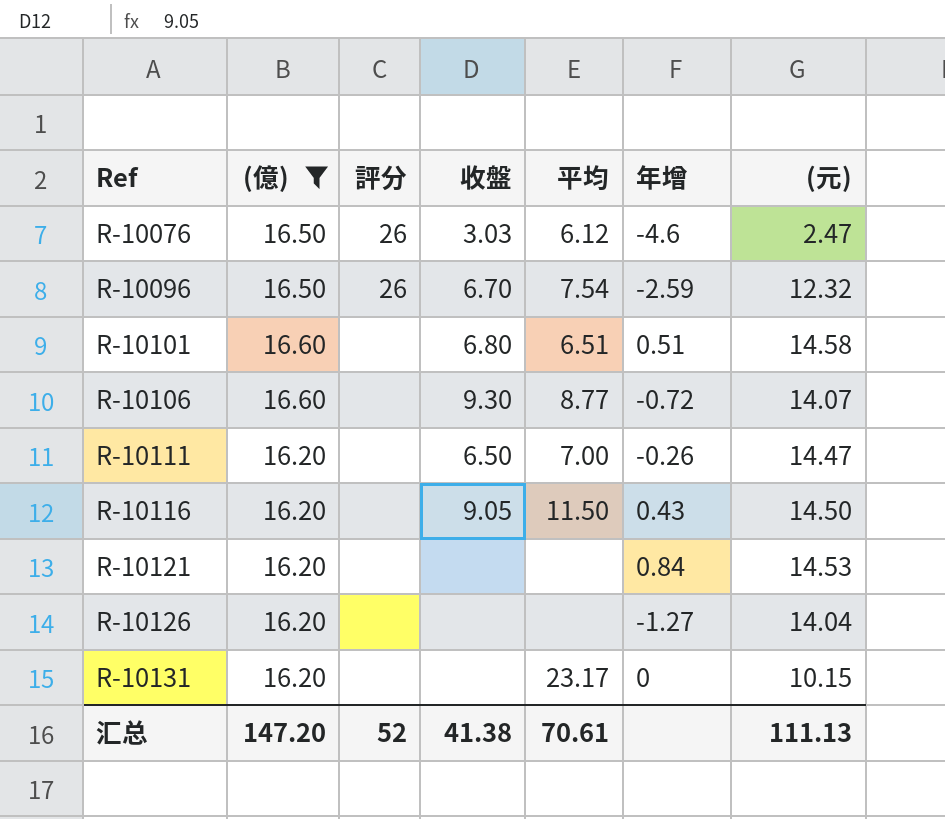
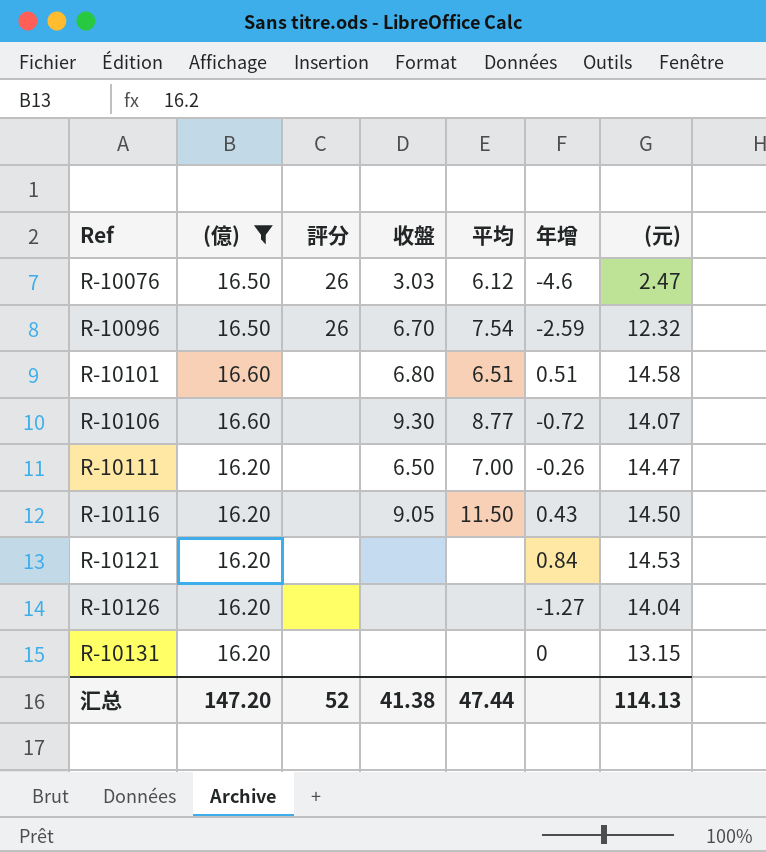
R-10131 | 平均: 23.17 -> none
R-10131 | (元): 10.15 -> 13.15
汇总 | 平均: 70.61 -> 47.44
汇总 | (元): 111.13 -> 114.13

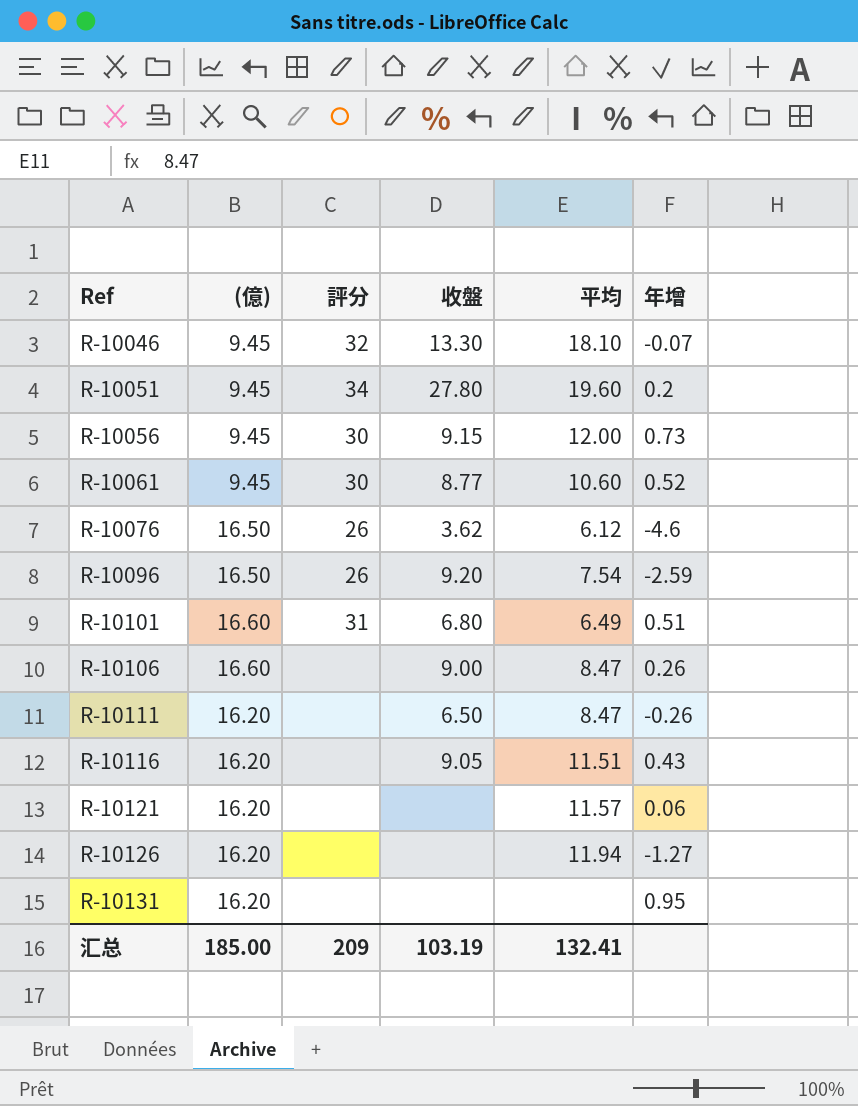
filter: (億) != 9.45 -> none
column (元) | position: 7 -> none
R-10076 | 收盤: 3.03 -> 3.62
R-10096 | 收盤: 6.70 -> 9.20
R-10101 | 評分: none -> 31
R-10101 | 平均: 6.51 -> 6.49
R-10106 | 收盤: 9.30 -> 9.00
R-10106 | 平均: 8.77 -> 8.47
R-10106 | 年增: -0.72 -> 0.26
R-10111 | 平均: 7.00 -> 8.47
R-10116 | 平均: 11.50 -> 11.51
R-10121 | 平均: none -> 11.57
R-10121 | 年增: 0.84 -> 0.06
R-10126 | 平均: none -> 11.94
R-10131 | 年增: 0 -> 0.95
汇总 | (億): 147.20 -> 185.00
汇总 | 評分: 52 -> 209
汇总 | 收盤: 41.38 -> 103.19
汇总 | 平均: 47.44 -> 132.41

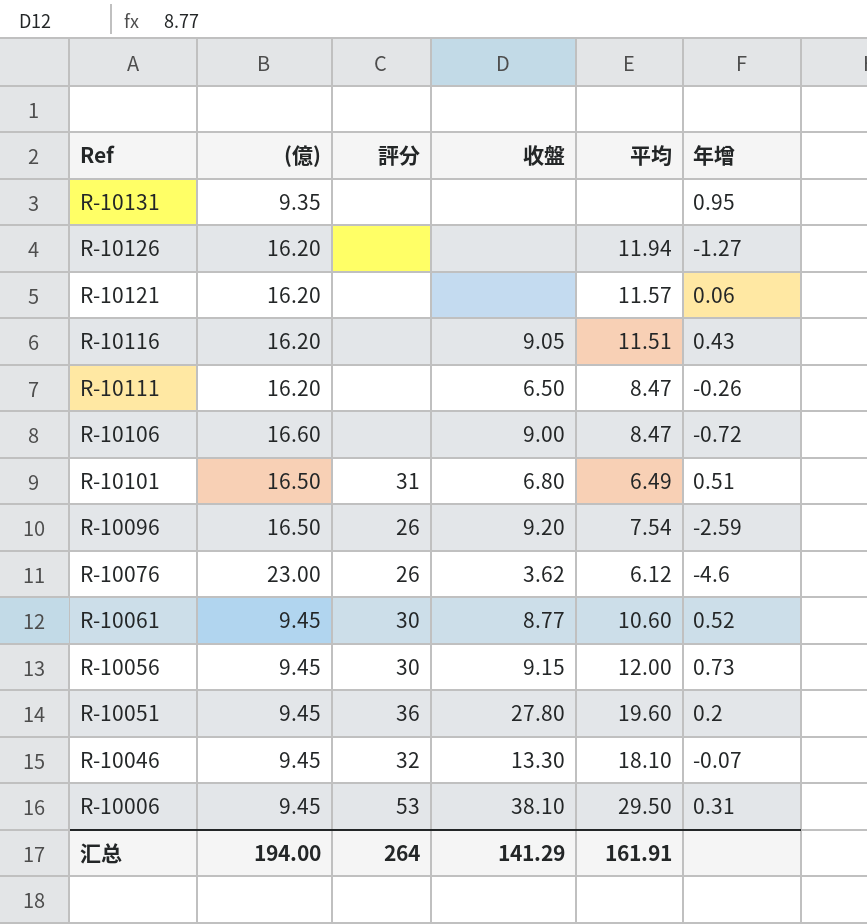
row order: Ref ascending -> Ref descending
R-10131 | (億): 16.20 -> 9.35
R-10106 | 年增: 0.26 -> -0.72
R-10101 | (億): 16.60 -> 16.50
R-10076 | (億): 16.50 -> 23.00
R-10051 | 評分: 34 -> 36
row R-10006: none -> 9.45 | 53 | 38.10 | 29.50 | 0.31
汇总 | (億): 185.00 -> 194.00
汇总 | 評分: 209 -> 264
汇总 | 收盤: 103.19 -> 141.29
汇总 | 平均: 132.41 -> 161.91

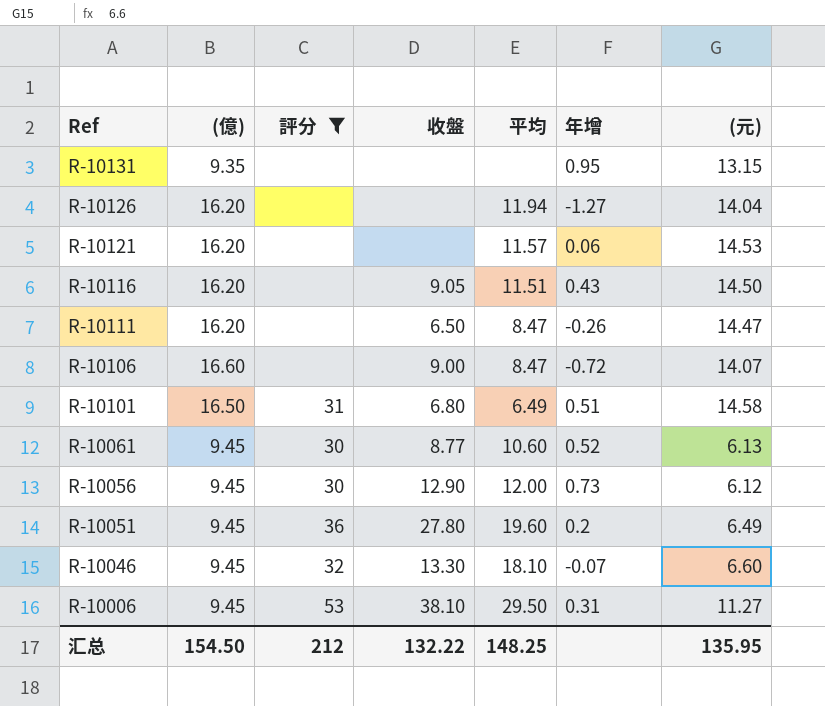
filter: none -> 評分 != 26
column (元) | position: none -> 7
R-10056 | 收盤: 9.15 -> 12.90
汇总 | (億): 194.00 -> 154.50
汇总 | 評分: 264 -> 212
汇总 | 收盤: 141.29 -> 132.22
汇总 | 平均: 161.91 -> 148.25

